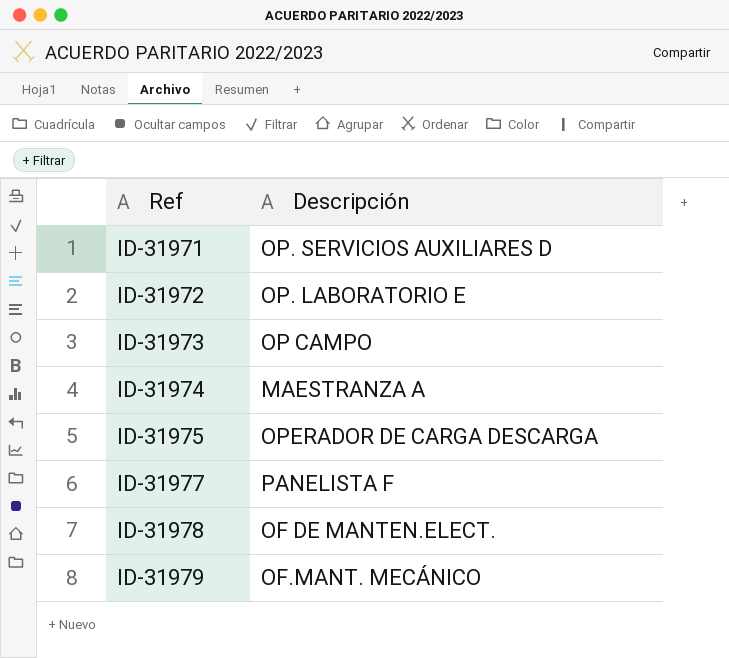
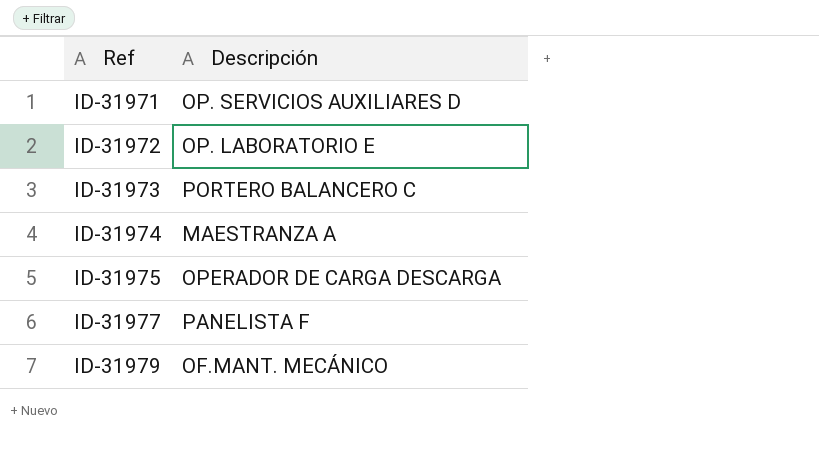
row ID-31978: OF DE MANTEN.ELECT. -> none
ID-31973 | Descripción: OP CAMPO -> PORTERO BALANCERO C

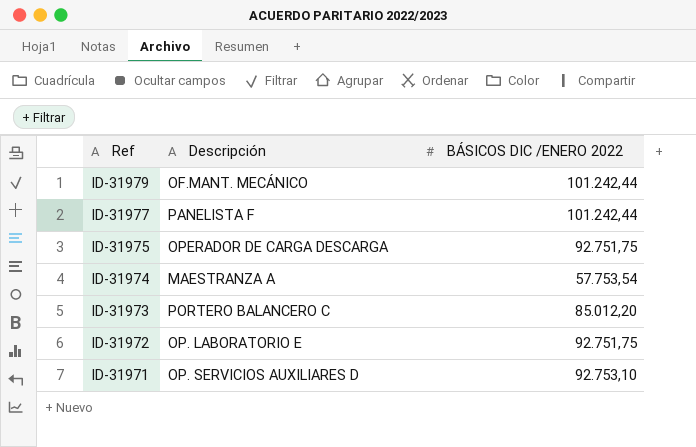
row order: Ref ascending -> Ref descending
column BÁSICOS DIC /ENERO 2022 | position: none -> 3

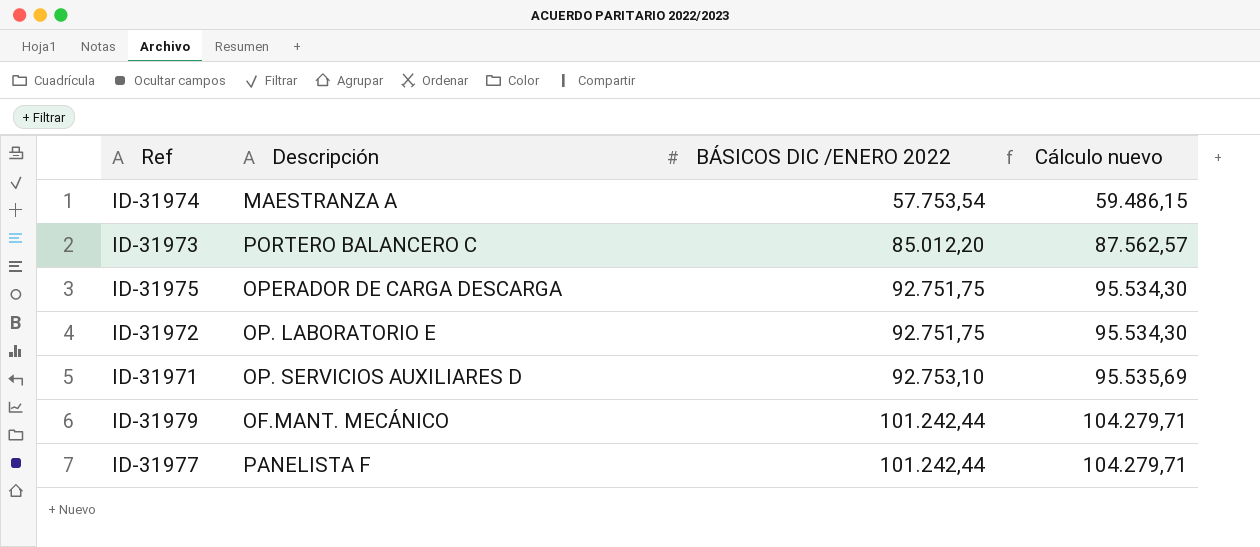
row order: Ref descending -> BÁSICOS DIC /ENERO 2022 ascending
column Cálculo nuevo | formula: none -> [BÁSICOS DIC /ENERO 2022] * 1,03

